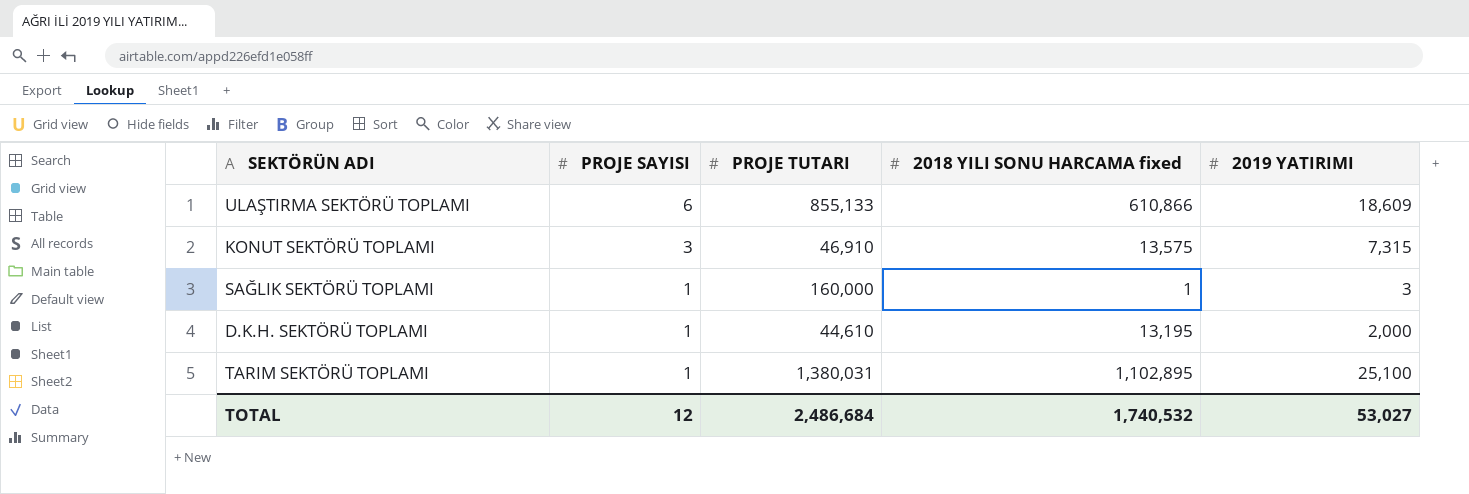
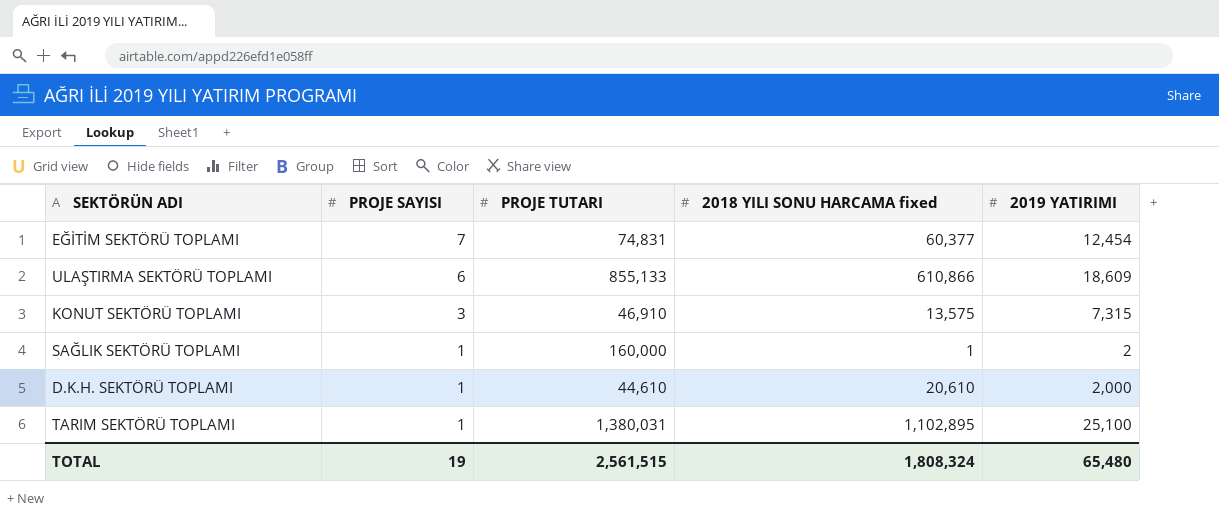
row EĞİTİM SEKTÖRÜ TOPLAMI: none -> 7 | 74,831 | 60,377 | 12,454
SAĞLIK SEKTÖRÜ TOPLAMI | 2019 YATIRIMI: 3 -> 2
D.K.H. SEKTÖRÜ TOPLAMI | 2018 YILI SONU HARCAMA fixed: 13,195 -> 20,610
TOTAL | PROJE SAYISI: 12 -> 19
TOTAL | PROJE TUTARI: 2,486,684 -> 2,561,515
TOTAL | 2018 YILI SONU HARCAMA fixed: 1,740,532 -> 1,808,324
TOTAL | 2019 YATIRIMI: 53,027 -> 65,480

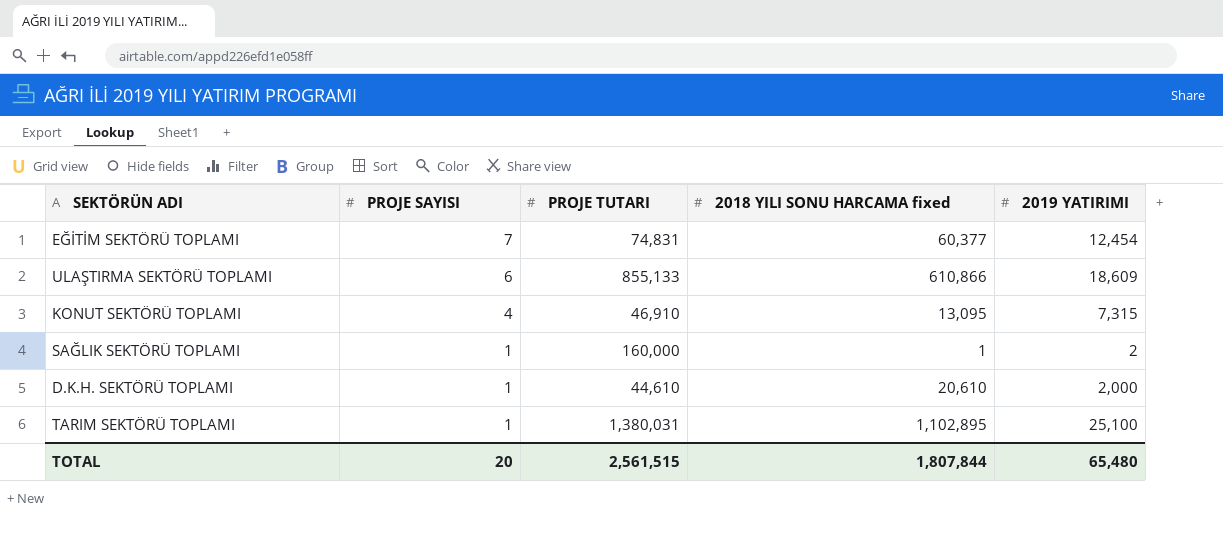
KONUT SEKTÖRÜ TOPLAMI | PROJE SAYISI: 3 -> 4
KONUT SEKTÖRÜ TOPLAMI | 2018 YILI SONU HARCAMA fixed: 13,575 -> 13,095
TOTAL | PROJE SAYISI: 19 -> 20
TOTAL | 2018 YILI SONU HARCAMA fixed: 1,808,324 -> 1,807,844

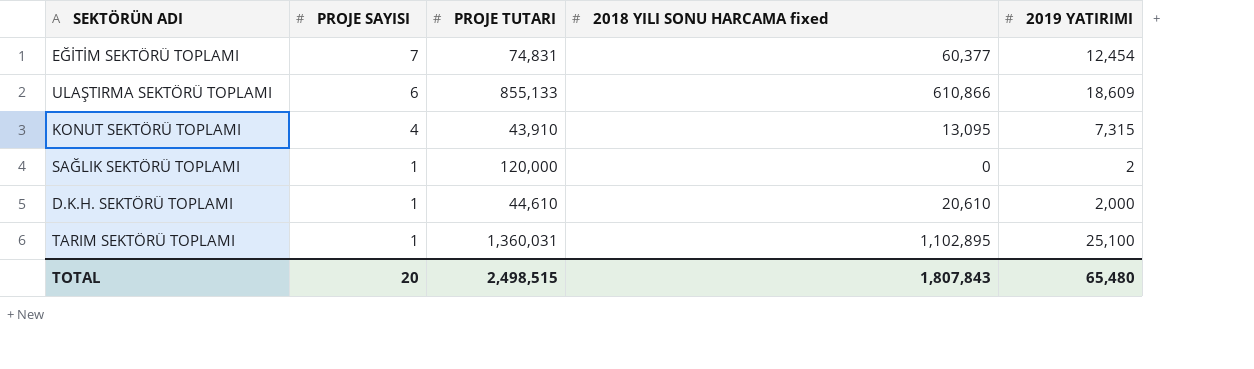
KONUT SEKTÖRÜ TOPLAMI | PROJE TUTARI: 46,910 -> 43,910
SAĞLIK SEKTÖRÜ TOPLAMI | PROJE TUTARI: 160,000 -> 120,000
SAĞLIK SEKTÖRÜ TOPLAMI | 2018 YILI SONU HARCAMA fixed: 1 -> 0
TARIM SEKTÖRÜ TOPLAMI | PROJE TUTARI: 1,380,031 -> 1,360,031
TOTAL | PROJE TUTARI: 2,561,515 -> 2,498,515
TOTAL | 2018 YILI SONU HARCAMA fixed: 1,807,844 -> 1,807,843

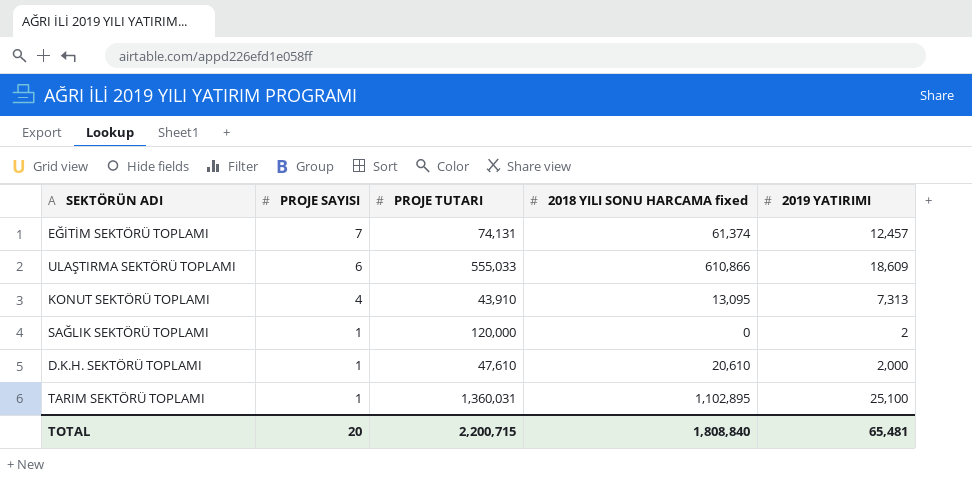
EĞİTİM SEKTÖRÜ TOPLAMI | PROJE TUTARI: 74,831 -> 74,131
EĞİTİM SEKTÖRÜ TOPLAMI | 2018 YILI SONU HARCAMA fixed: 60,377 -> 61,374
EĞİTİM SEKTÖRÜ TOPLAMI | 2019 YATIRIMI: 12,454 -> 12,457
ULAŞTIRMA SEKTÖRÜ TOPLAMI | PROJE TUTARI: 855,133 -> 555,033
KONUT SEKTÖRÜ TOPLAMI | 2019 YATIRIMI: 7,315 -> 7,313
D.K.H. SEKTÖRÜ TOPLAMI | PROJE TUTARI: 44,610 -> 47,610
TOTAL | PROJE TUTARI: 2,498,515 -> 2,200,715
TOTAL | 2018 YILI SONU HARCAMA fixed: 1,807,843 -> 1,808,840
TOTAL | 2019 YATIRIMI: 65,480 -> 65,481

